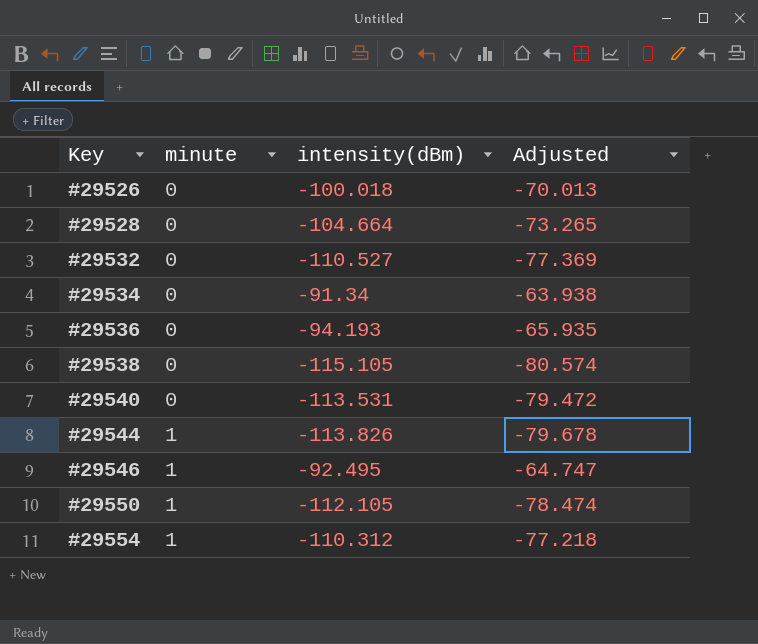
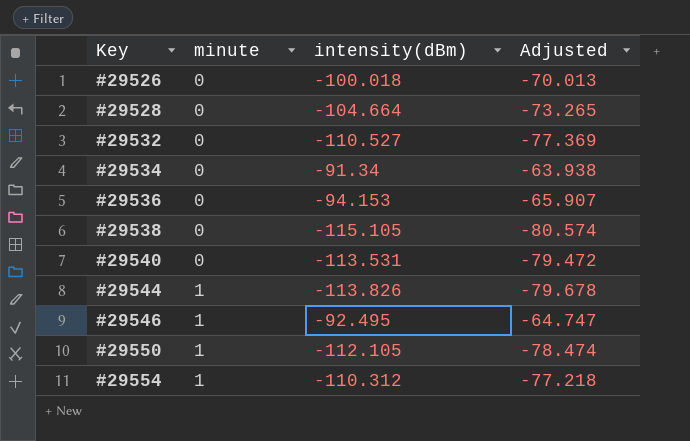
#29536 | intensity(dBm): -94.193 -> -94.153
#29536 | Adjusted: -65.935 -> -65.907

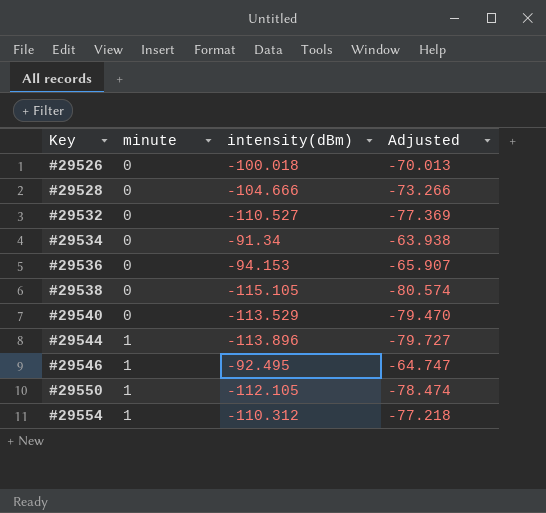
#29528 | intensity(dBm): -104.664 -> -104.666
#29528 | Adjusted: -73.265 -> -73.266
#29540 | intensity(dBm): -113.531 -> -113.529
#29540 | Adjusted: -79.472 -> -79.470
#29544 | intensity(dBm): -113.826 -> -113.896
#29544 | Adjusted: -79.678 -> -79.727

